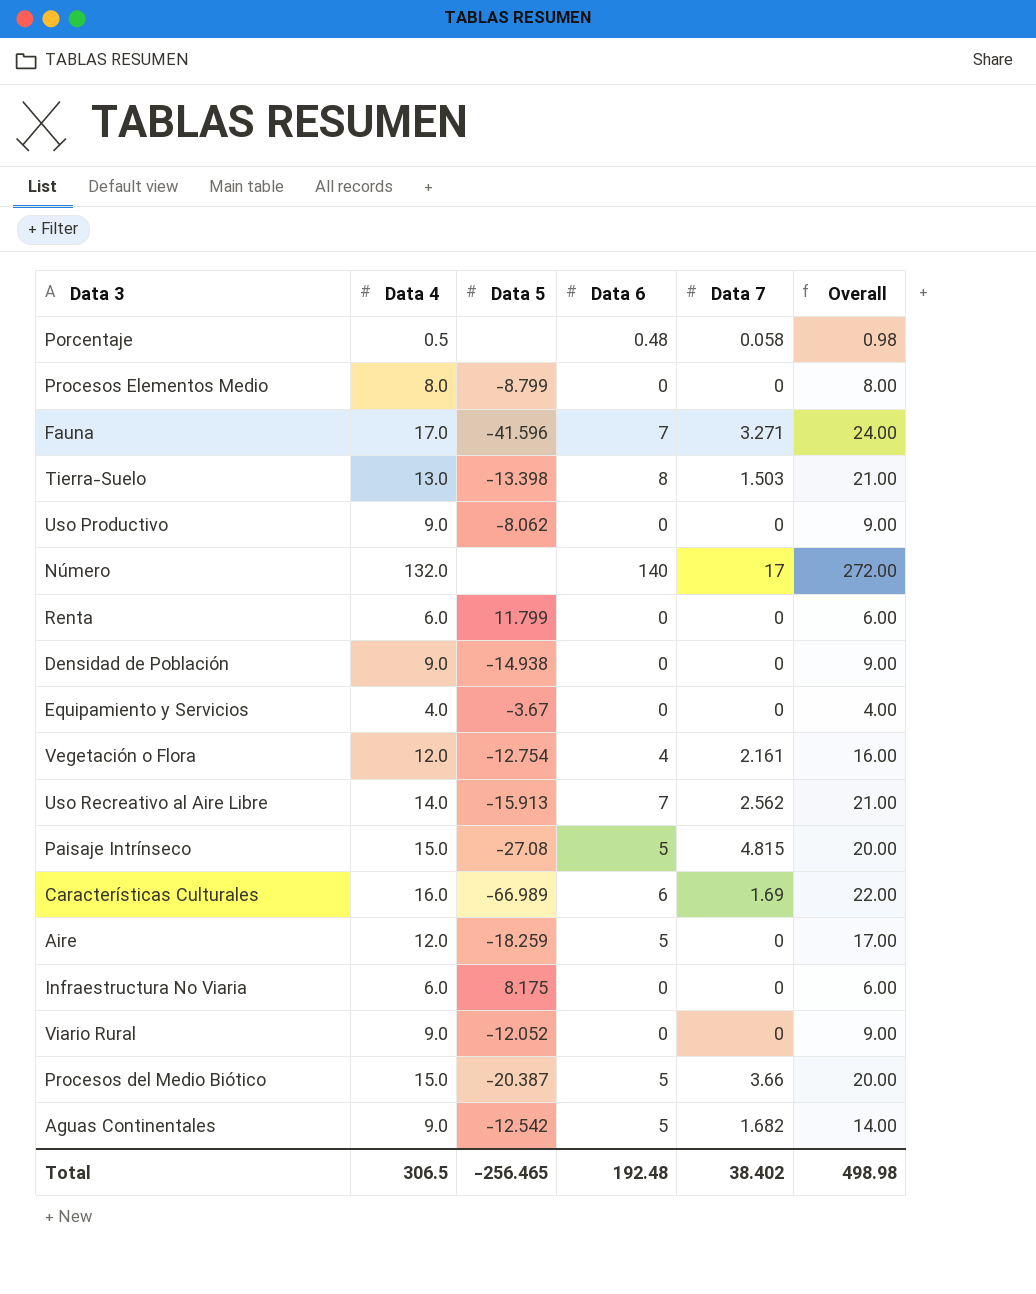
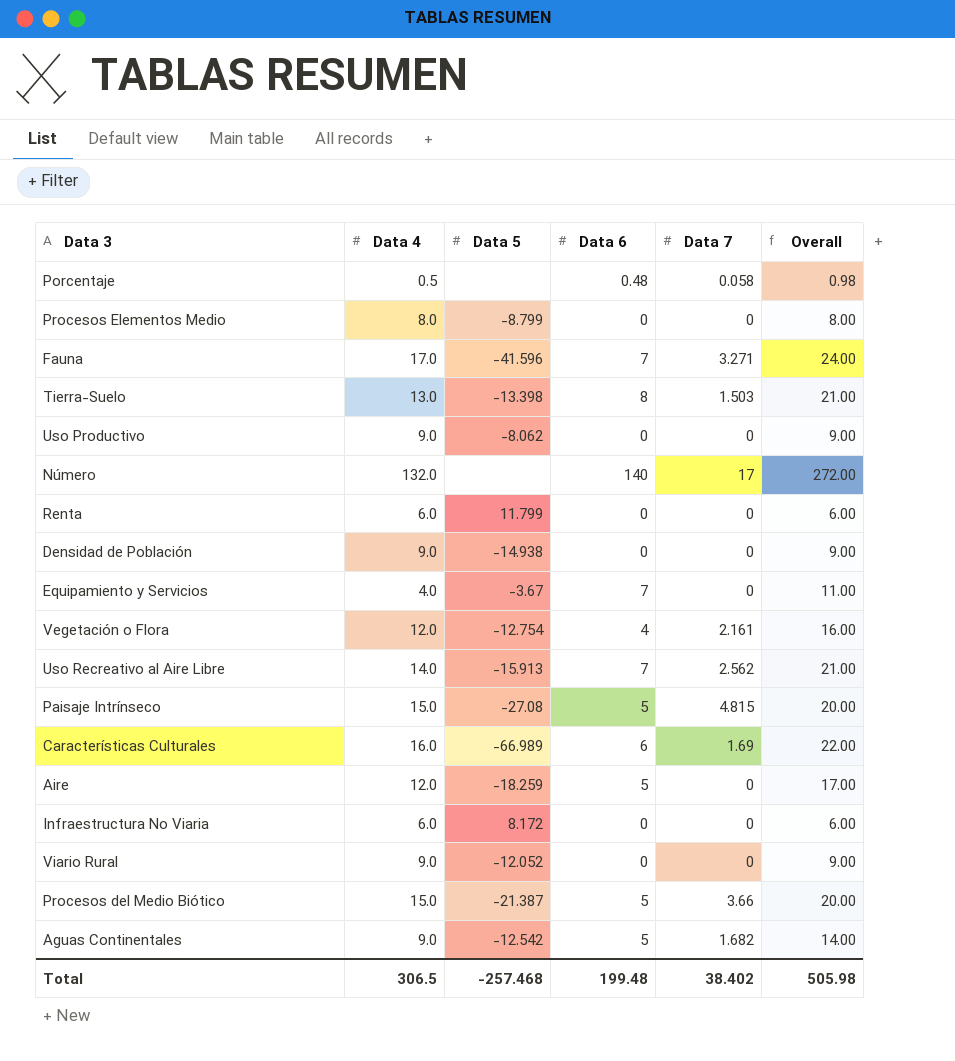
Equipamiento y Servicios | Data 6: 0 -> 7
Equipamiento y Servicios | Overall: 4.00 -> 11.00
Infraestructura No Viaria | Data 5: 8.175 -> 8.172
Procesos del Medio Biótico | Data 5: -20.387 -> -21.387
Total | Data 5: -256.465 -> -257.468
Total | Data 6: 192.48 -> 199.48
Total | Overall: 498.98 -> 505.98

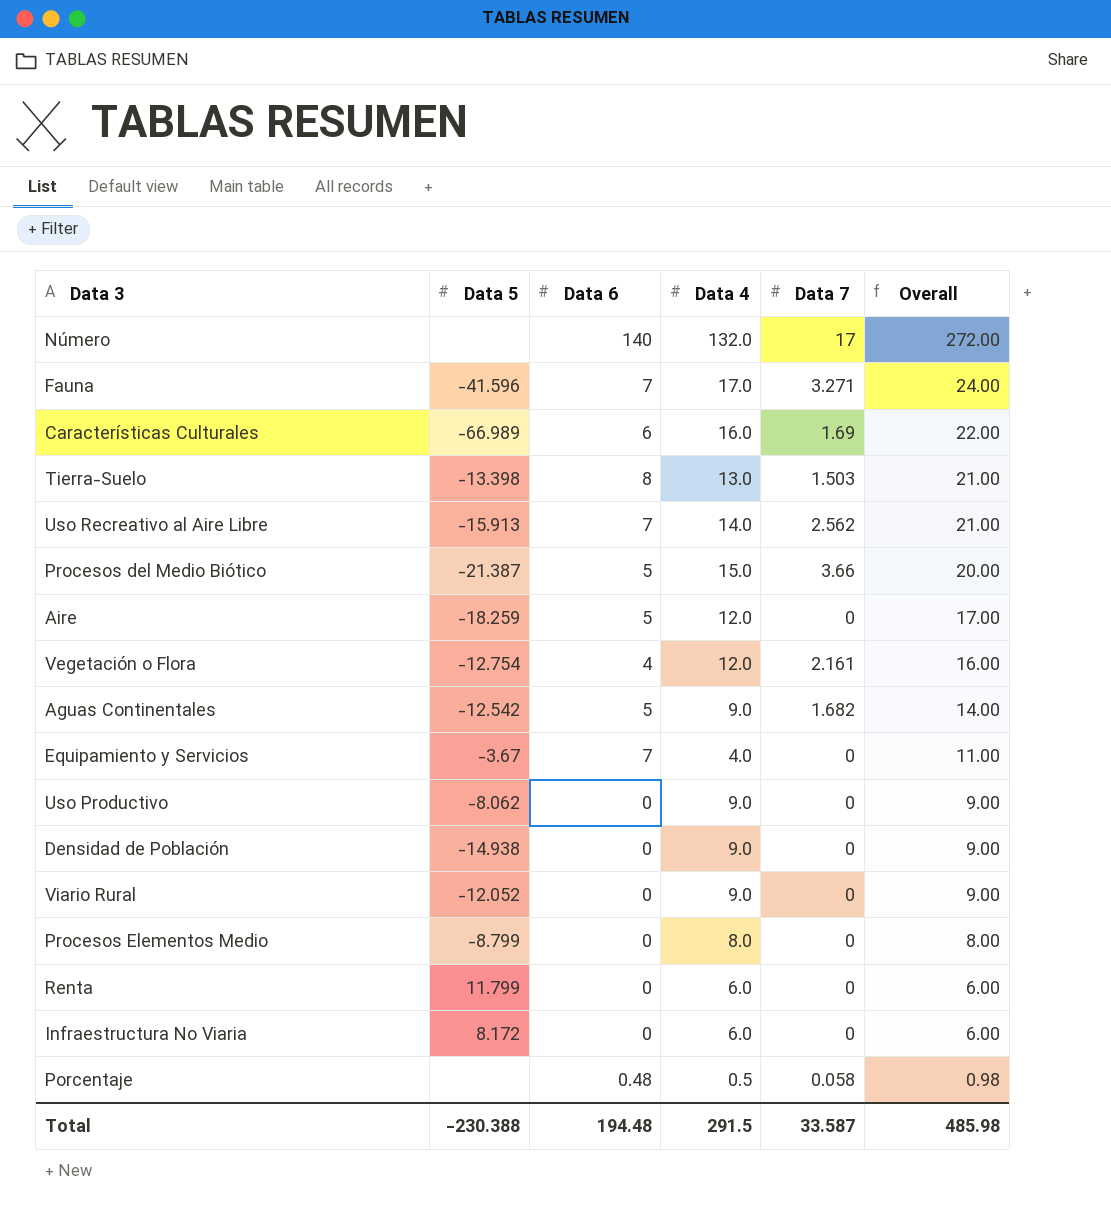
row order: none -> Overall descending
column Data 4 | position: 2 -> 4
row Paisaje Intrínseco: 15.0 | -27.08 | 5 | 4.815 | 20.00 -> none
Total | Data 5: -257.468 -> -230.388
Total | Data 6: 199.48 -> 194.48
Total | Data 4: 306.5 -> 291.5
Total | Data 7: 38.402 -> 33.587
Total | Overall: 505.98 -> 485.98

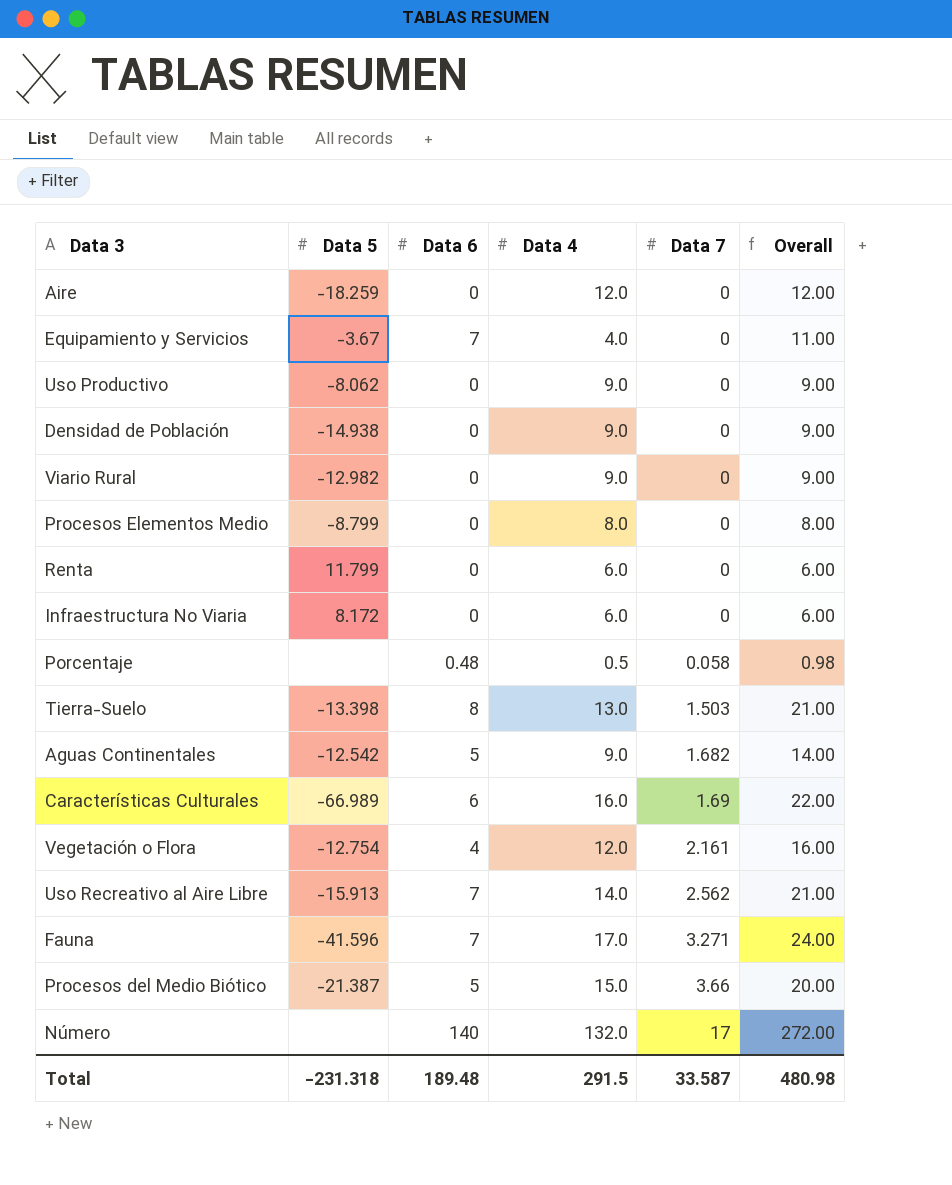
row order: Overall descending -> Data 7 ascending
Aire | Data 6: 5 -> 0
Aire | Overall: 17.00 -> 12.00
Viario Rural | Data 5: -12.052 -> -12.982
Total | Data 5: -230.388 -> -231.318
Total | Data 6: 194.48 -> 189.48
Total | Overall: 485.98 -> 480.98

